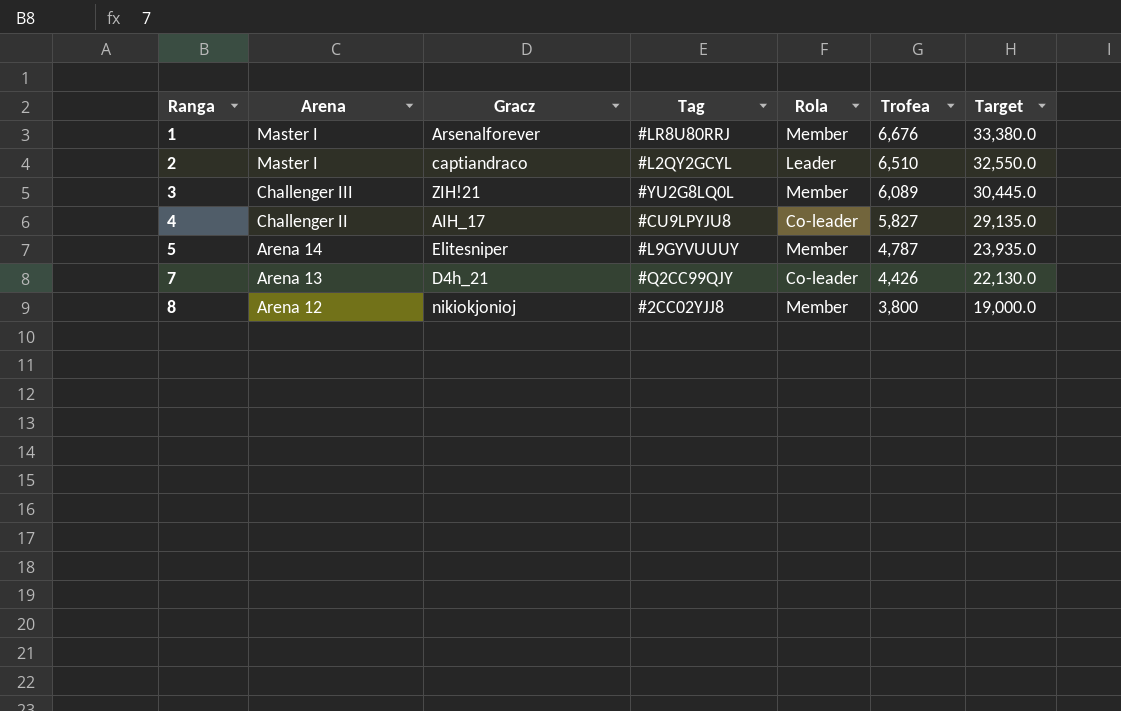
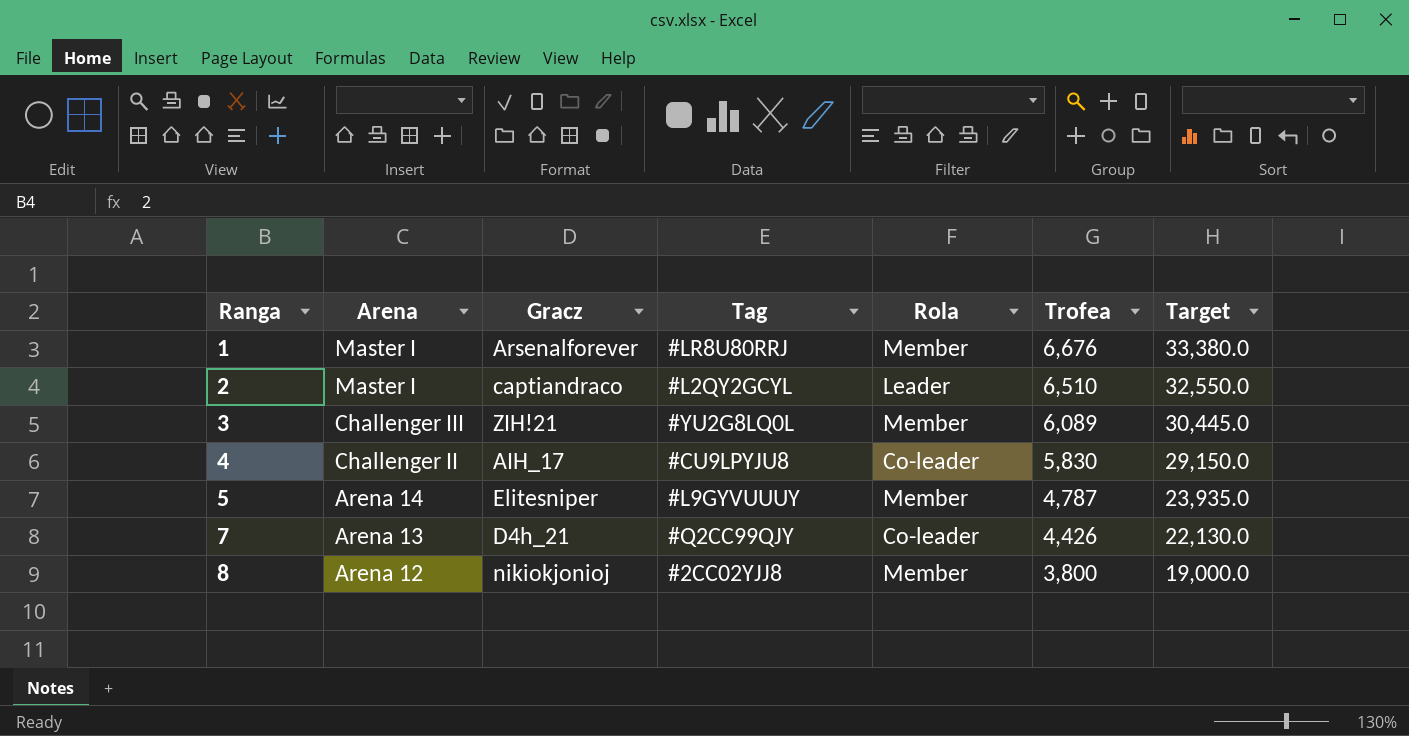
4 | Trofea: 5,827 -> 5,830
4 | Target: 29,135.0 -> 29,150.0

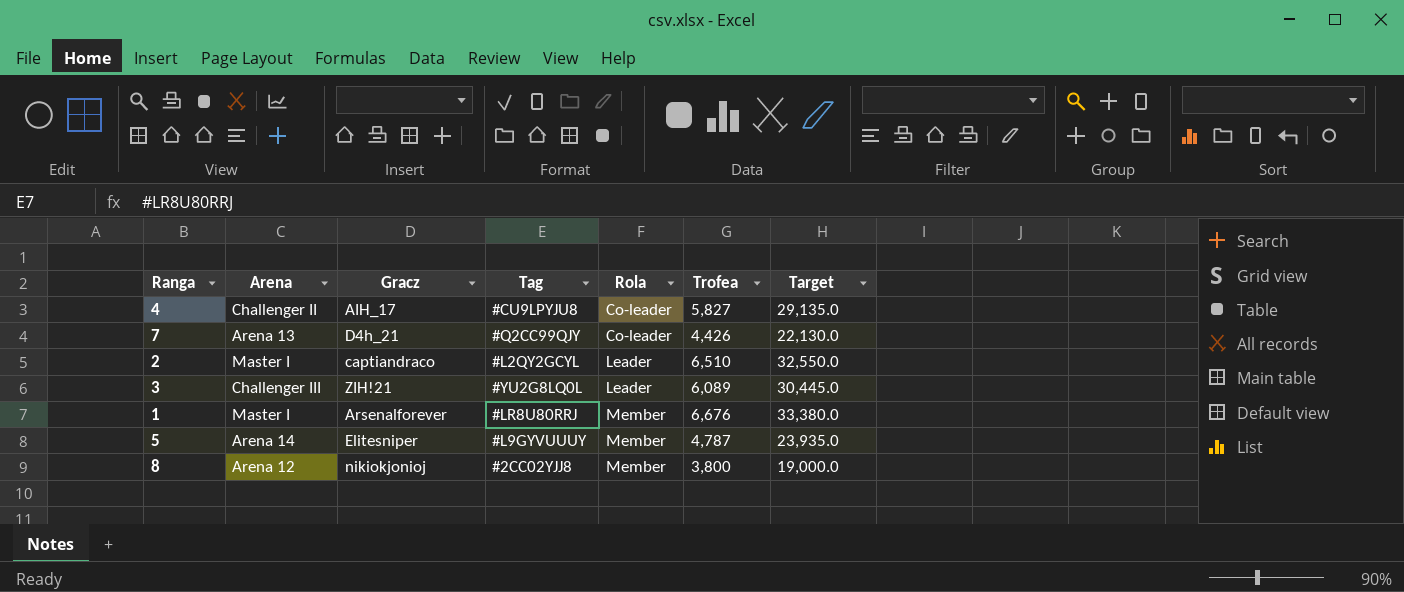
row order: Ranga ascending -> Rola ascending
4 | Trofea: 5,830 -> 5,827
4 | Target: 29,150.0 -> 29,135.0
3 | Rola: Member -> Leader

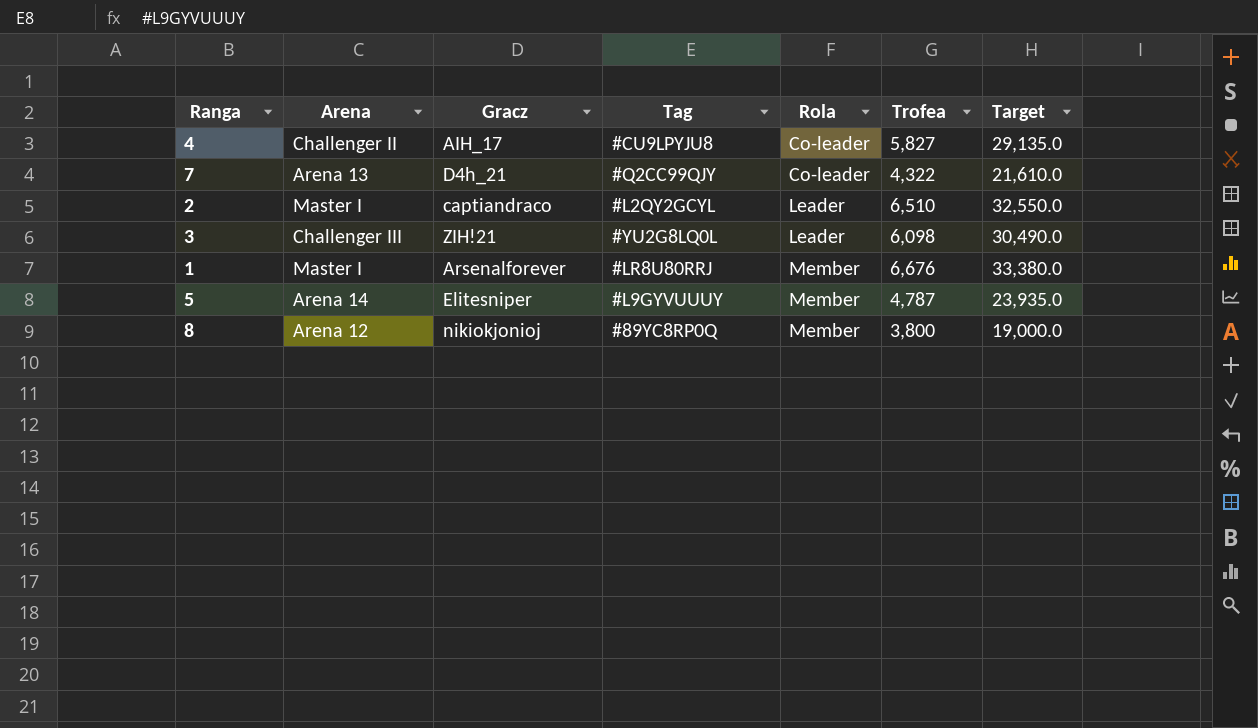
7 | Trofea: 4,426 -> 4,322
7 | Target: 22,130.0 -> 21,610.0
3 | Trofea: 6,089 -> 6,098
3 | Target: 30,445.0 -> 30,490.0
8 | Tag: #2CC02YJJ8 -> #89YC8RP0Q

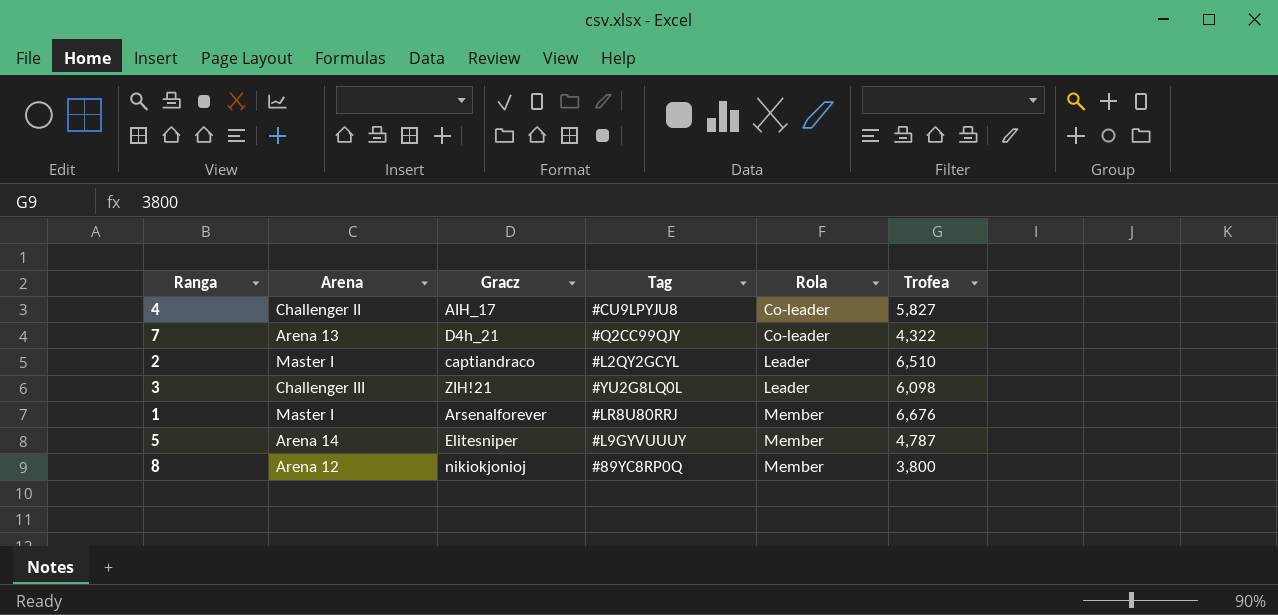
column Target | formula: [Trofea] * 5 -> none

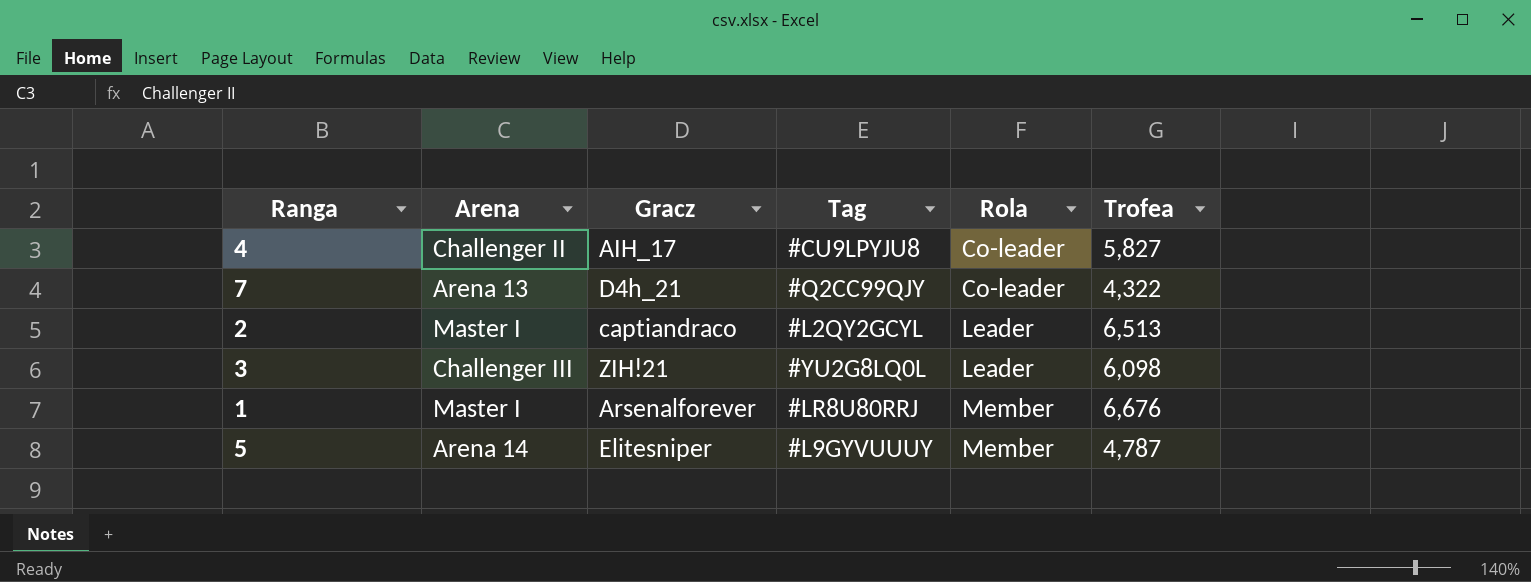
row 8: Arena 12 | nikiokjonioj | #89YC8RP0Q | Member | 3,800 -> none
2 | Trofea: 6,510 -> 6,513

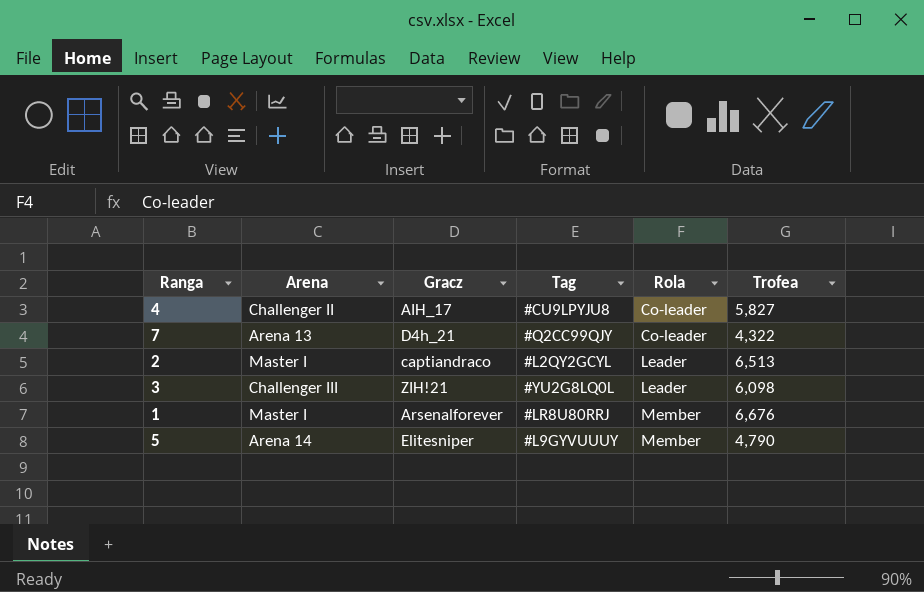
5 | Trofea: 4,787 -> 4,790

